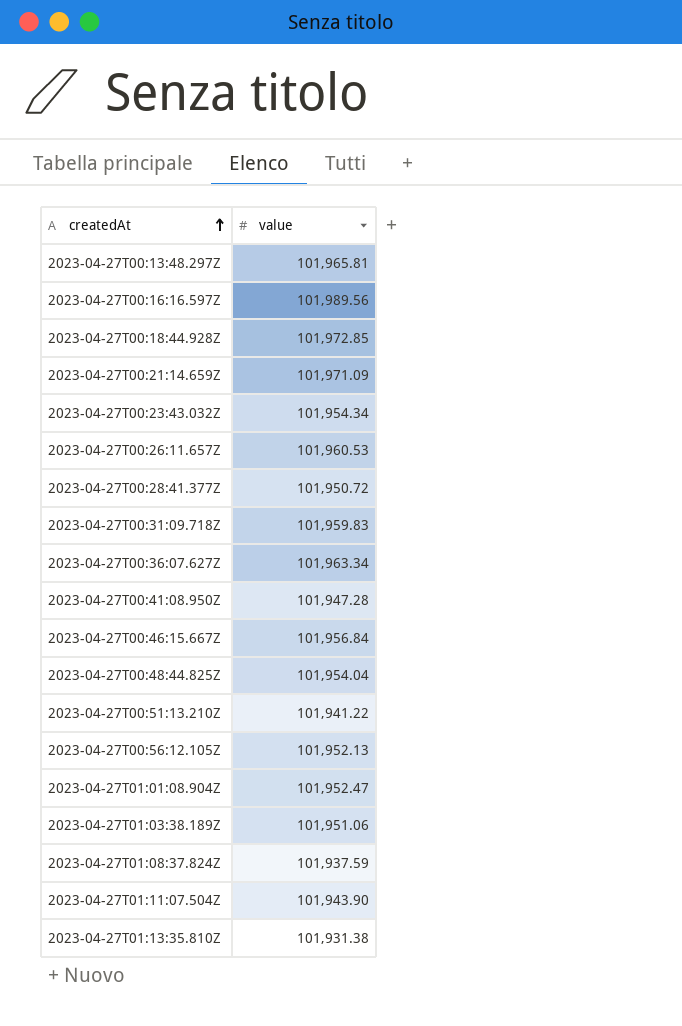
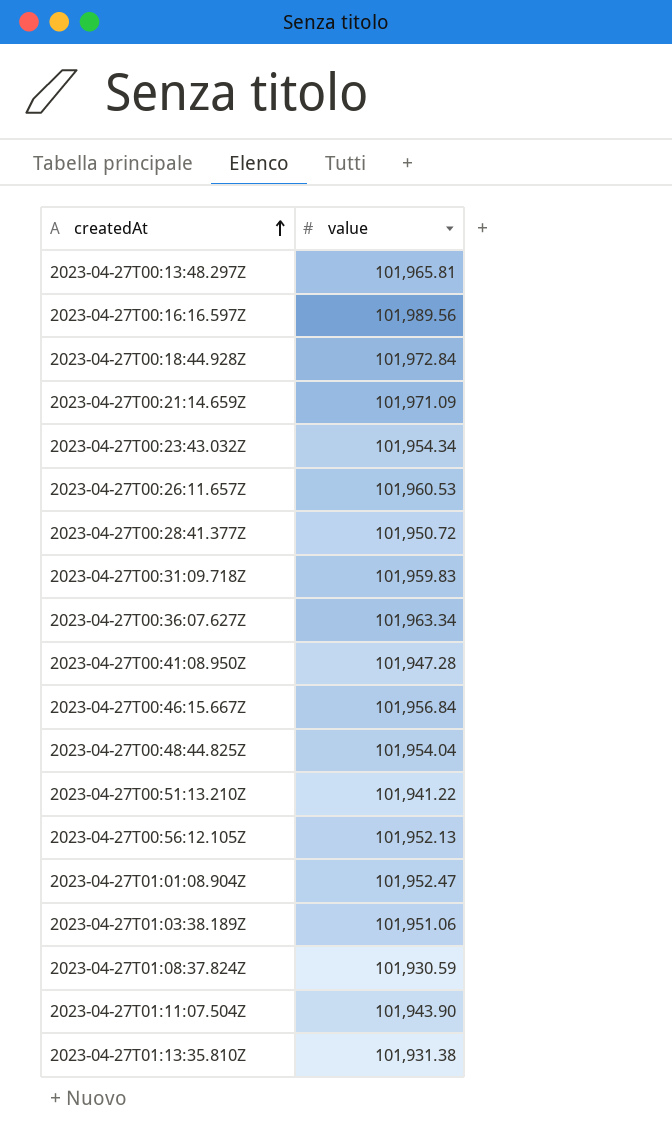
2023-04-27T00:18:44.928Z | value: 101,972.85 -> 101,972.84
2023-04-27T01:08:37.824Z | value: 101,937.59 -> 101,930.59

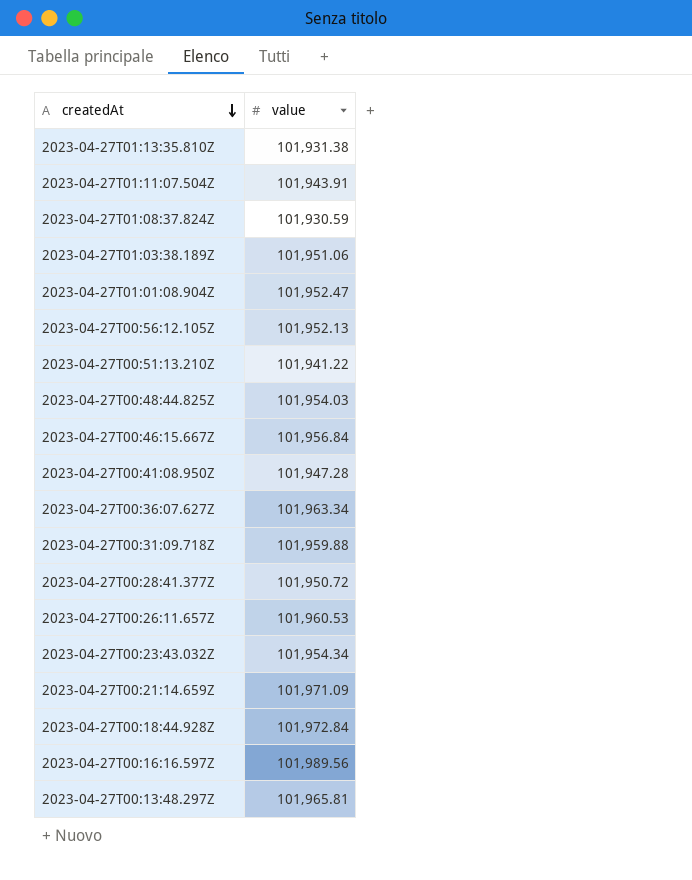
row order: createdAt ascending -> createdAt descending
2023-04-27T01:11:07.504Z | value: 101,943.90 -> 101,943.91
2023-04-27T00:48:44.825Z | value: 101,954.04 -> 101,954.03
2023-04-27T00:31:09.718Z | value: 101,959.83 -> 101,959.88

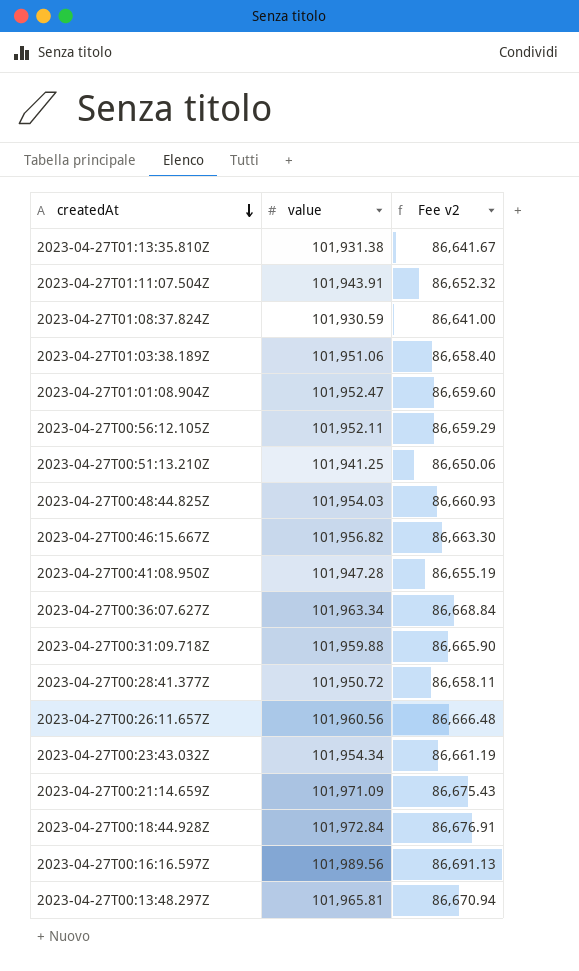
column Fee v2 | formula: none -> [value] * 0.85
2023-04-27T00:56:12.105Z | value: 101,952.13 -> 101,952.11
2023-04-27T00:51:13.210Z | value: 101,941.22 -> 101,941.25
2023-04-27T00:46:15.667Z | value: 101,956.84 -> 101,956.82
2023-04-27T00:26:11.657Z | value: 101,960.53 -> 101,960.56

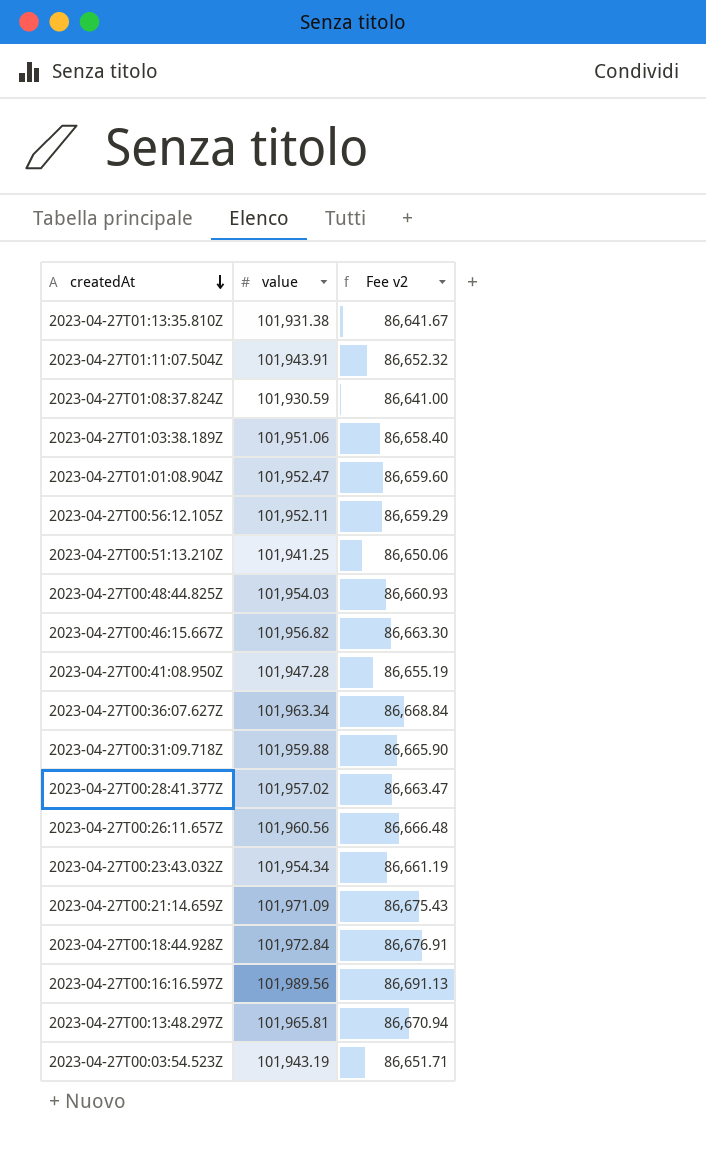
2023-04-27T00:28:41.377Z | value: 101,950.72 -> 101,957.02
2023-04-27T00:28:41.377Z | Fee v2: 86,658.11 -> 86,663.47
row 2023-04-27T00:03:54.523Z: none -> 101,943.19 | 86,651.71

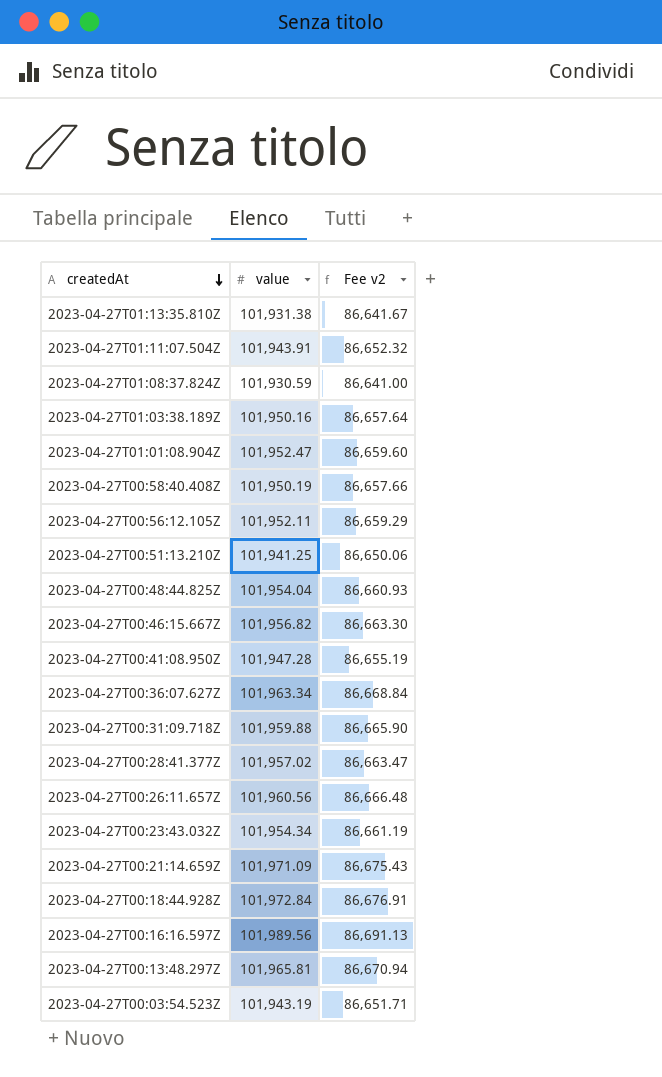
2023-04-27T01:03:38.189Z | value: 101,951.06 -> 101,950.16
2023-04-27T01:03:38.189Z | Fee v2: 86,658.40 -> 86,657.64
row 2023-04-27T00:58:40.408Z: none -> 101,950.19 | 86,657.66
2023-04-27T00:48:44.825Z | value: 101,954.03 -> 101,954.04

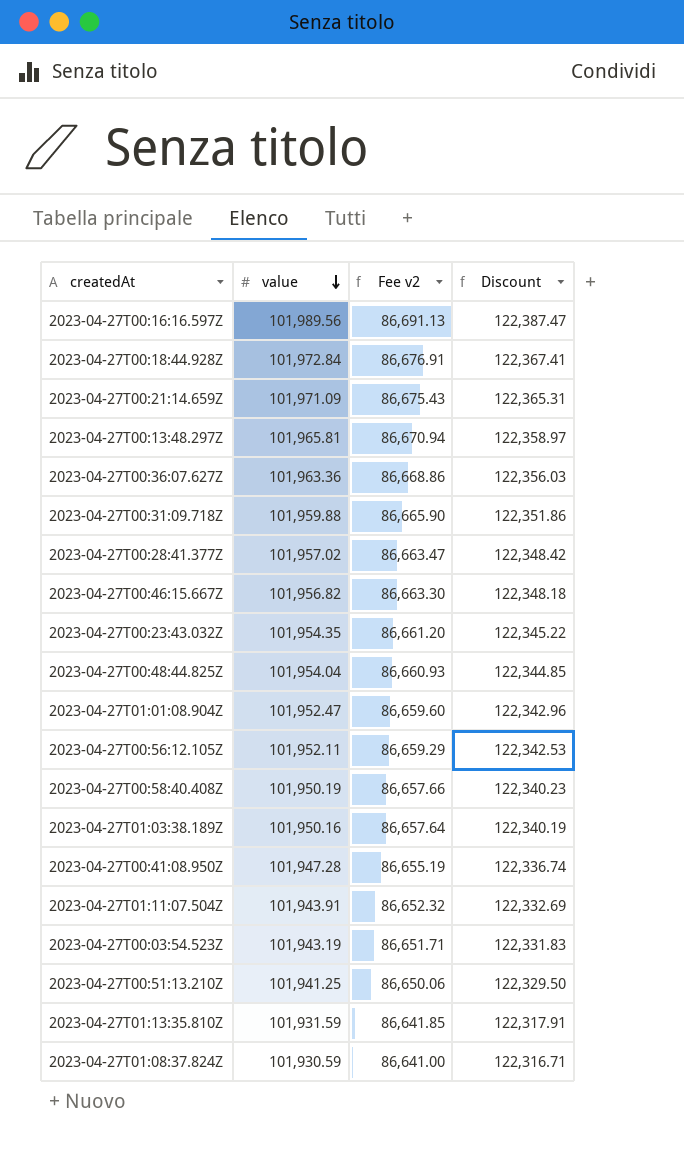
row order: createdAt descending -> value descending
column Discount | formula: none -> [value] * 1.2
row 2023-04-27T00:26:11.657Z: 101,960.56 | 86,666.48 -> none
2023-04-27T00:36:07.627Z | value: 101,963.34 -> 101,963.36
2023-04-27T00:36:07.627Z | Fee v2: 86,668.84 -> 86,668.86
2023-04-27T00:23:43.032Z | value: 101,954.34 -> 101,954.35
2023-04-27T00:23:43.032Z | Fee v2: 86,661.19 -> 86,661.20
2023-04-27T01:13:35.810Z | value: 101,931.38 -> 101,931.59
2023-04-27T01:13:35.810Z | Fee v2: 86,641.67 -> 86,641.85

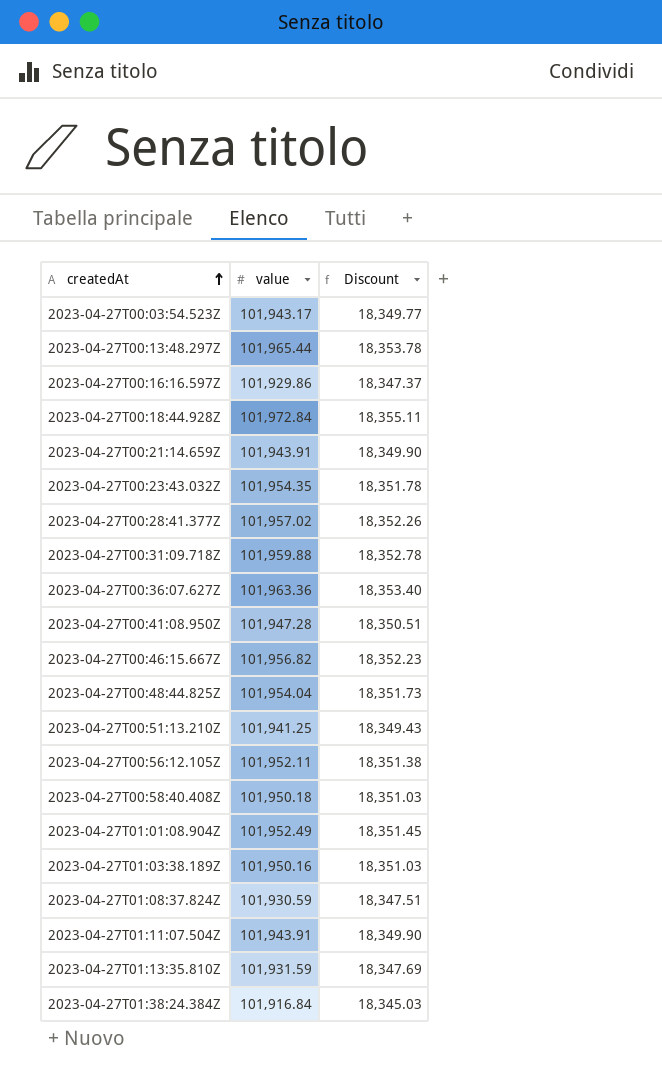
row order: value descending -> createdAt ascending
column Fee v2 | formula: [value] * 0.85 -> none
column Discount | formula: [value] * 1.2 -> [value] * 0.18
2023-04-27T00:03:54.523Z | value: 101,943.19 -> 101,943.17
2023-04-27T00:13:48.297Z | value: 101,965.81 -> 101,965.44
2023-04-27T00:16:16.597Z | value: 101,989.56 -> 101,929.86
2023-04-27T00:21:14.659Z | value: 101,971.09 -> 101,943.91
2023-04-27T00:58:40.408Z | value: 101,950.19 -> 101,950.18
2023-04-27T01:01:08.904Z | value: 101,952.47 -> 101,952.49
row 2023-04-27T01:38:24.384Z: none -> 101,916.84 | 18,345.03

